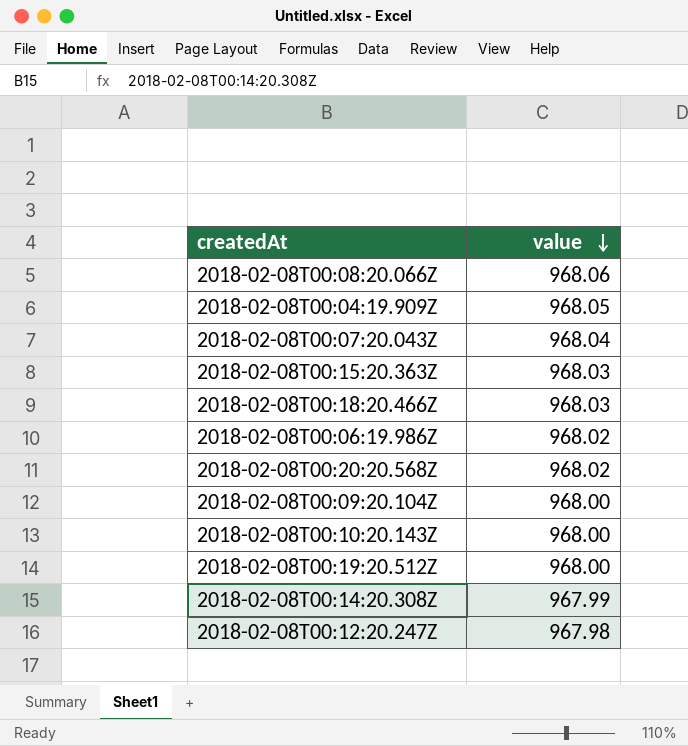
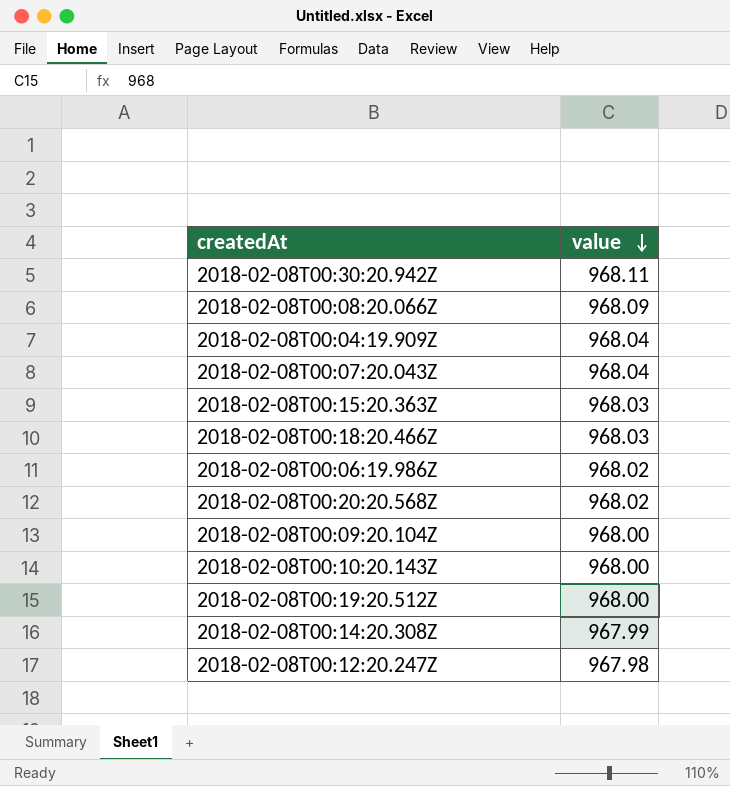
row 2018-02-08T00:30:20.942Z: none -> 968.11
2018-02-08T00:08:20.066Z | value: 968.06 -> 968.09
2018-02-08T00:04:19.909Z | value: 968.05 -> 968.04

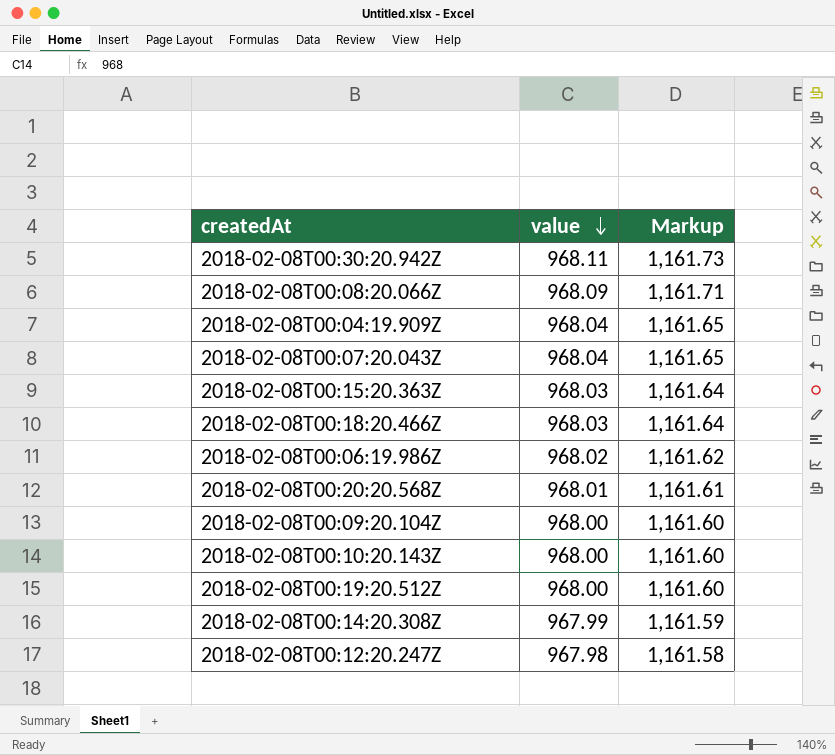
column Markup | formula: none -> [value] * 1.2
2018-02-08T00:20:20.568Z | value: 968.02 -> 968.01

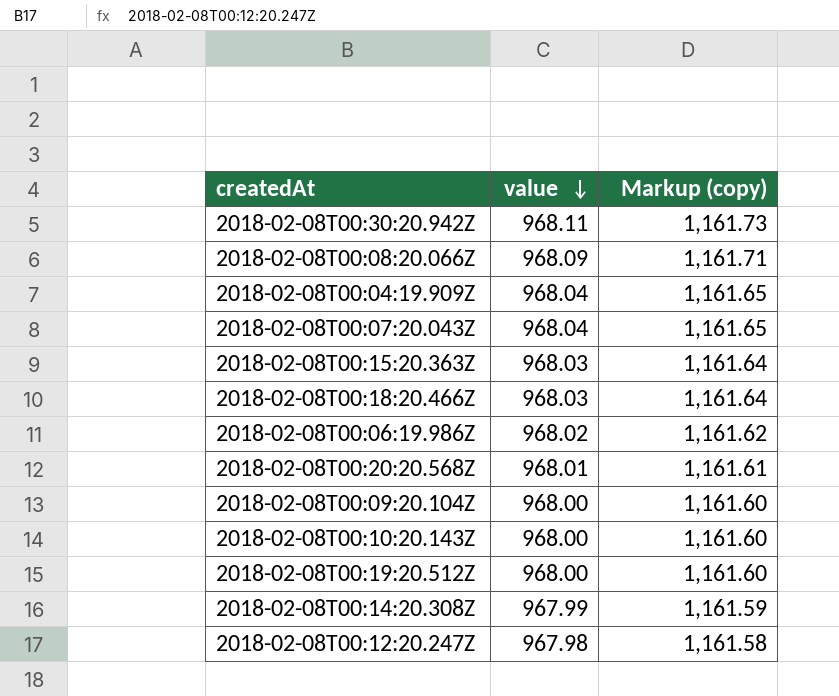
column name: Markup -> Markup (copy)

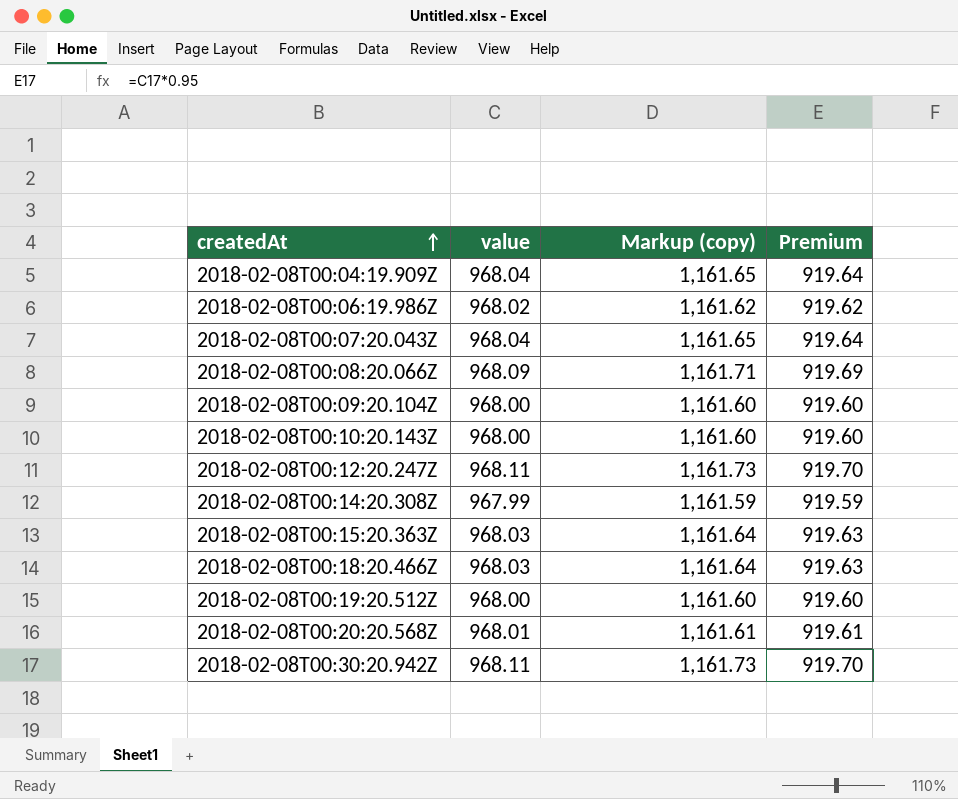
row order: value descending -> createdAt ascending
column Premium | formula: none -> [value] * 0.95
2018-02-08T00:12:20.247Z | value: 967.98 -> 968.11
2018-02-08T00:12:20.247Z | Markup (copy): 1,161.58 -> 1,161.73

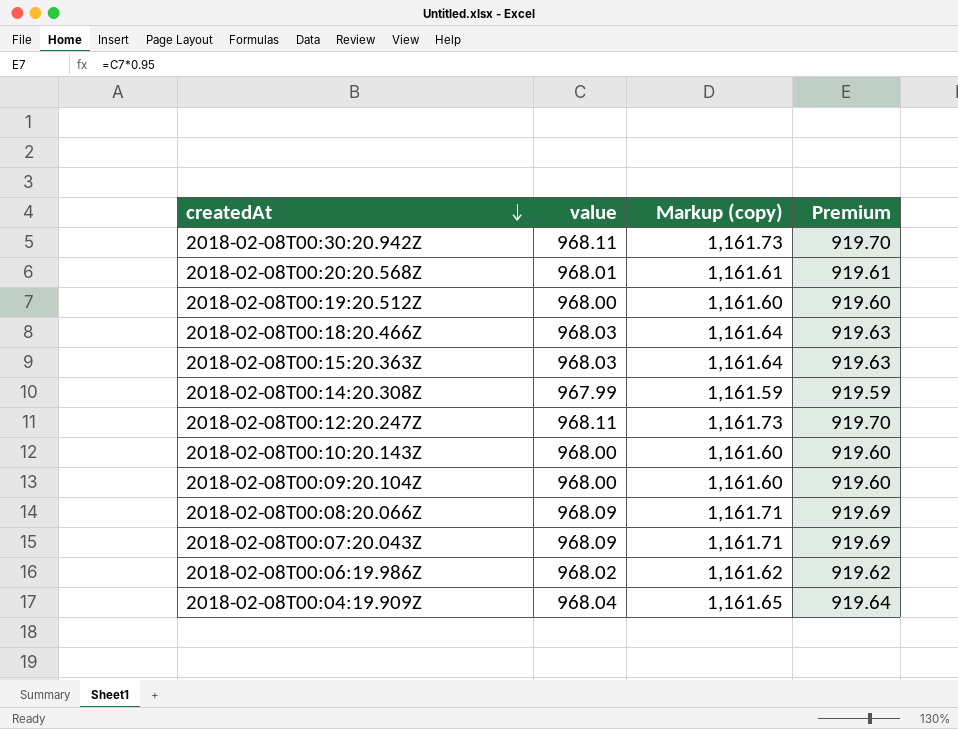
row order: createdAt ascending -> createdAt descending
2018-02-08T00:07:20.043Z | value: 968.04 -> 968.09
2018-02-08T00:07:20.043Z | Markup (copy): 1,161.65 -> 1,161.71
2018-02-08T00:07:20.043Z | Premium: 919.64 -> 919.69

